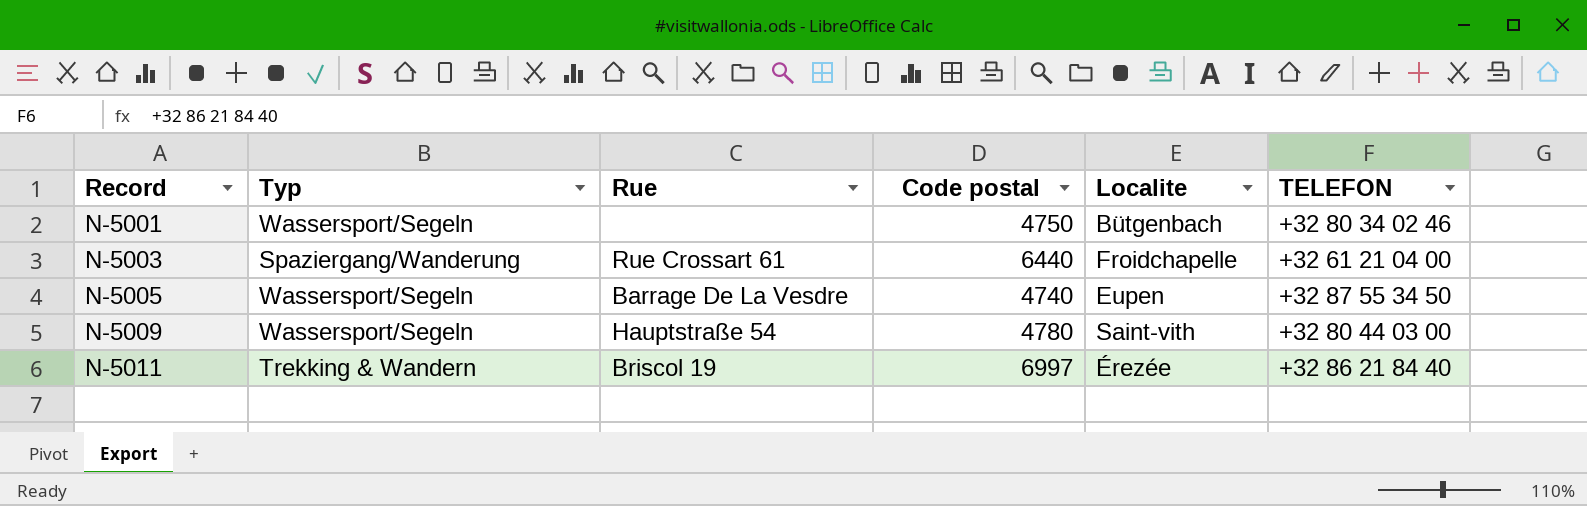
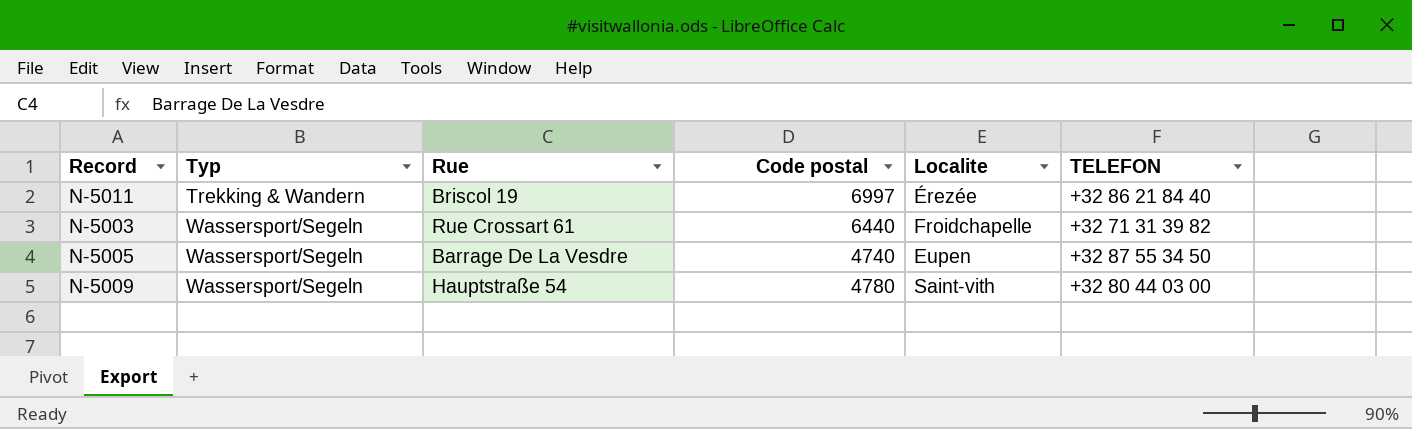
row order: Record ascending -> Typ ascending
row N-5001: Wassersport/Segeln | none | 4750 | Bütgenbach | +32 80 34 02 46 -> none
N-5003 | Typ: Spaziergang/Wanderung -> Wassersport/Segeln
N-5003 | TELEFON: +32 61 21 04 00 -> +32 71 31 39 82

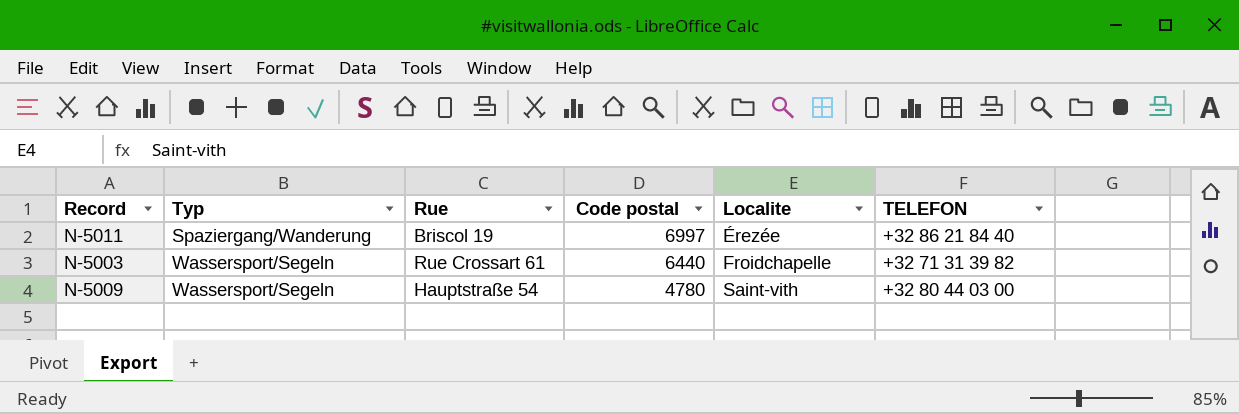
row N-5005: Wassersport/Segeln | Barrage De La Vesdre | 4740 | Eupen | +32 87 55 34 50 -> none
N-5011 | Typ: Trekking & Wandern -> Spaziergang/Wanderung

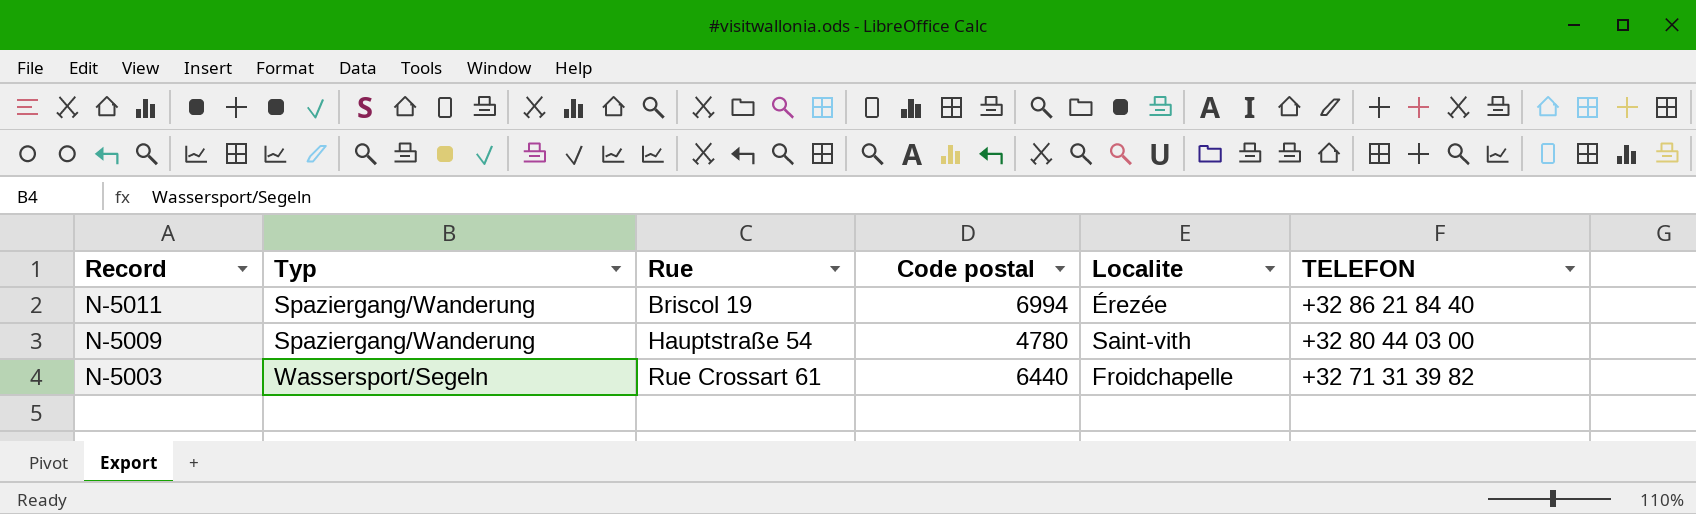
row order: Typ ascending -> Record descending
N-5011 | Code postal: 6997 -> 6994
N-5009 | Typ: Wassersport/Segeln -> Spaziergang/Wanderung

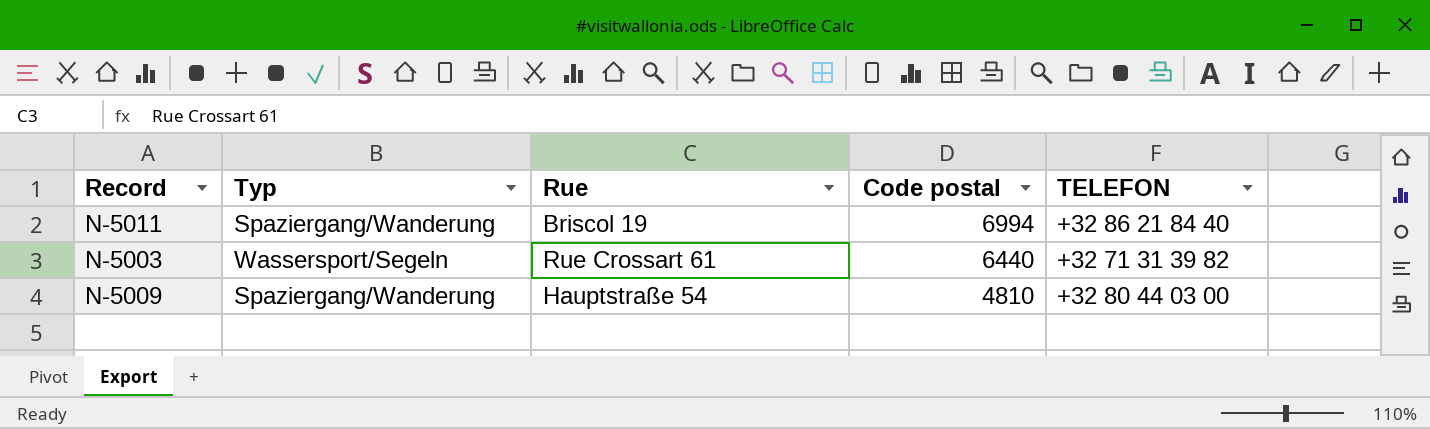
row order: Record descending -> Code postal descending
column Localite | position: 5 -> none
N-5009 | Code postal: 4780 -> 4810

